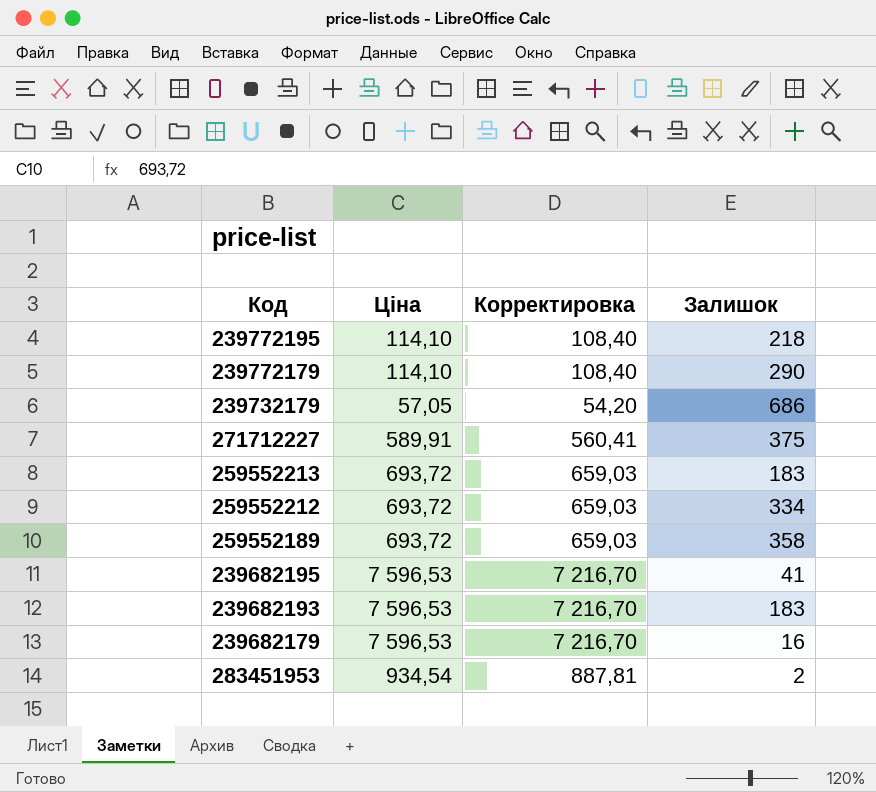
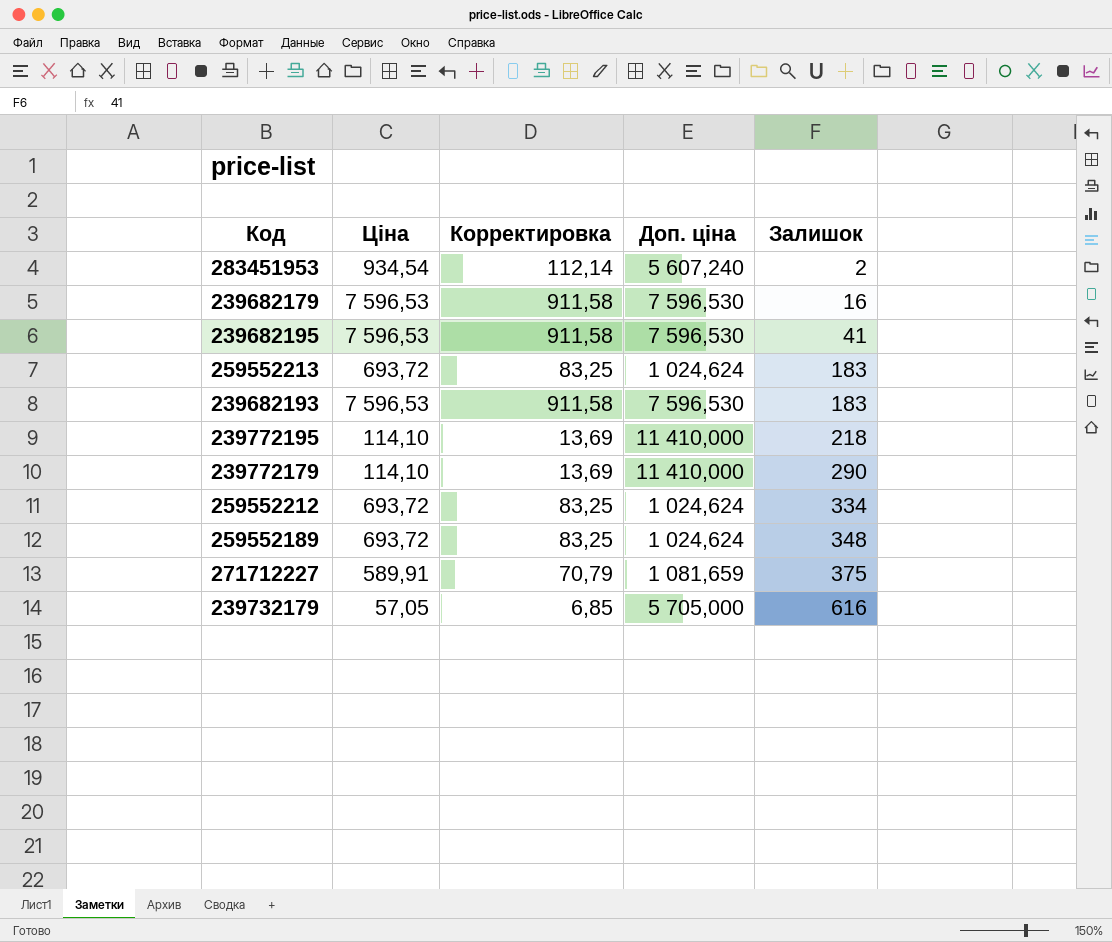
row order: none -> Залишок ascending
column Корректировка | formula: [Ціна] * 0,95 -> [Ціна] * 0,12
column Доп. ціна | position: none -> 4
259552189 | Залишок: 358 -> 348
239732179 | Залишок: 686 -> 616

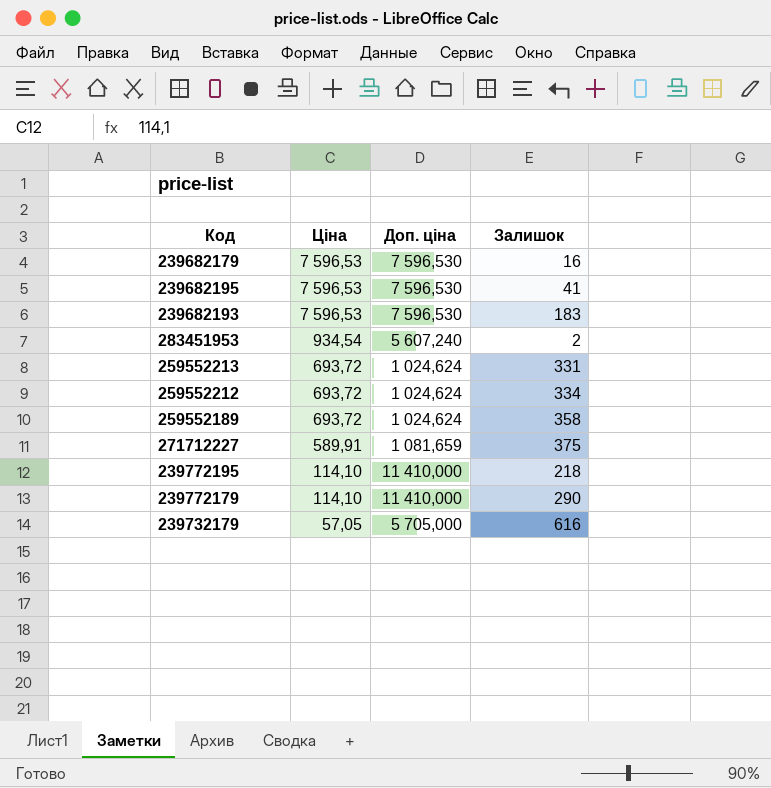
row order: Залишок ascending -> Ціна descending
column Корректировка | formula: [Ціна] * 0,12 -> none
259552213 | Залишок: 183 -> 331
259552189 | Залишок: 348 -> 358

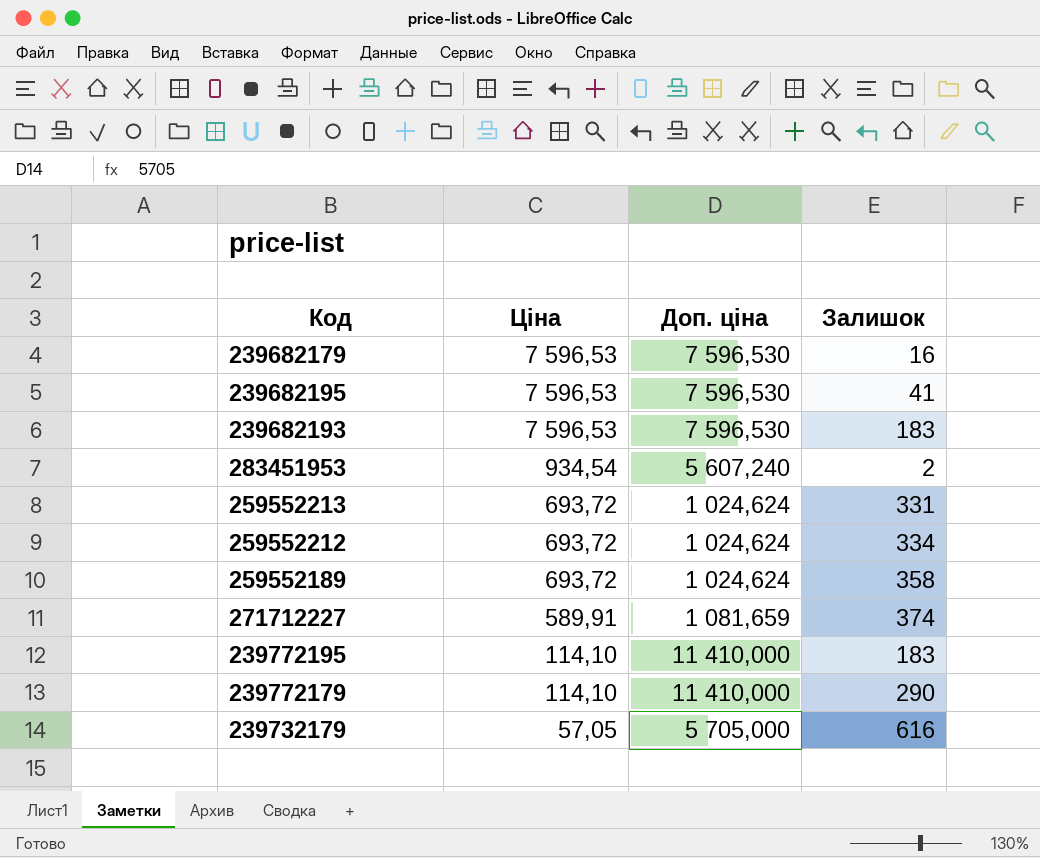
271712227 | Залишок: 375 -> 374
239772195 | Залишок: 218 -> 183

